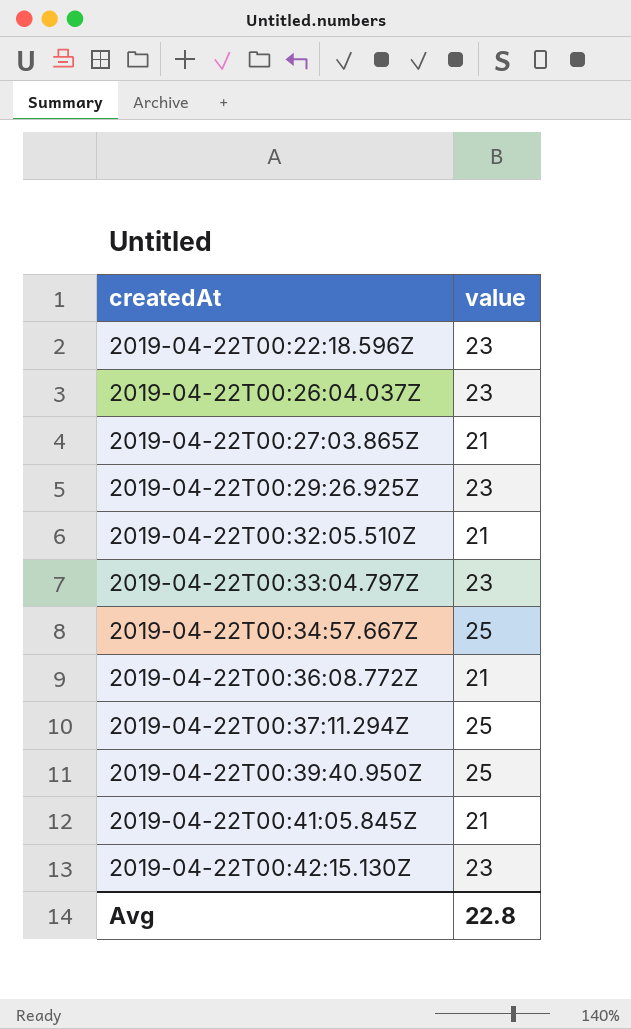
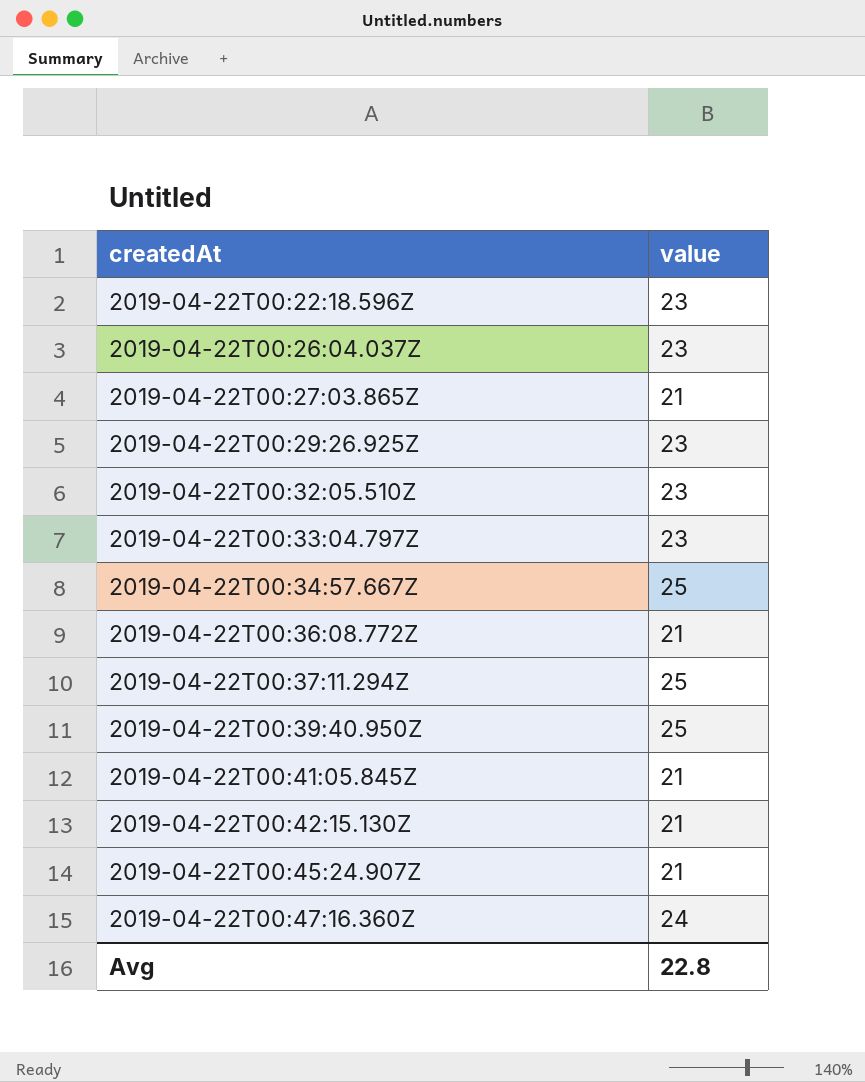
2019-04-22T00:32:05.510Z | value: 21 -> 23
2019-04-22T00:42:15.130Z | value: 23 -> 21
row 2019-04-22T00:45:24.907Z: none -> 21
row 2019-04-22T00:47:16.360Z: none -> 24

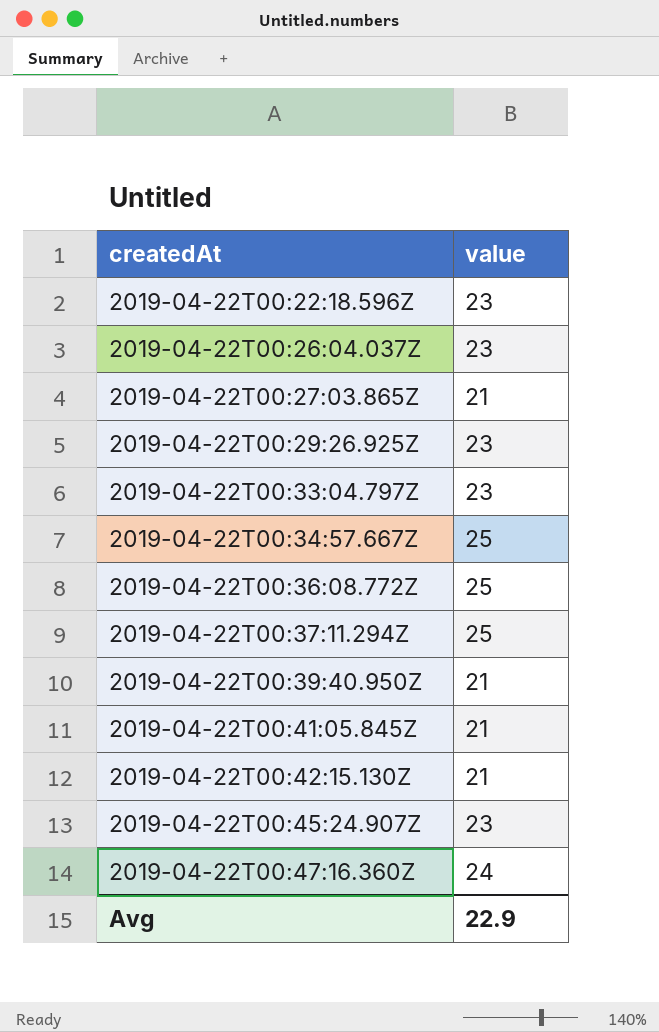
row 2019-04-22T00:32:05.510Z: 23 -> none
2019-04-22T00:36:08.772Z | value: 21 -> 25
2019-04-22T00:39:40.950Z | value: 25 -> 21
2019-04-22T00:45:24.907Z | value: 21 -> 23
Avg | value: 22.8 -> 22.9

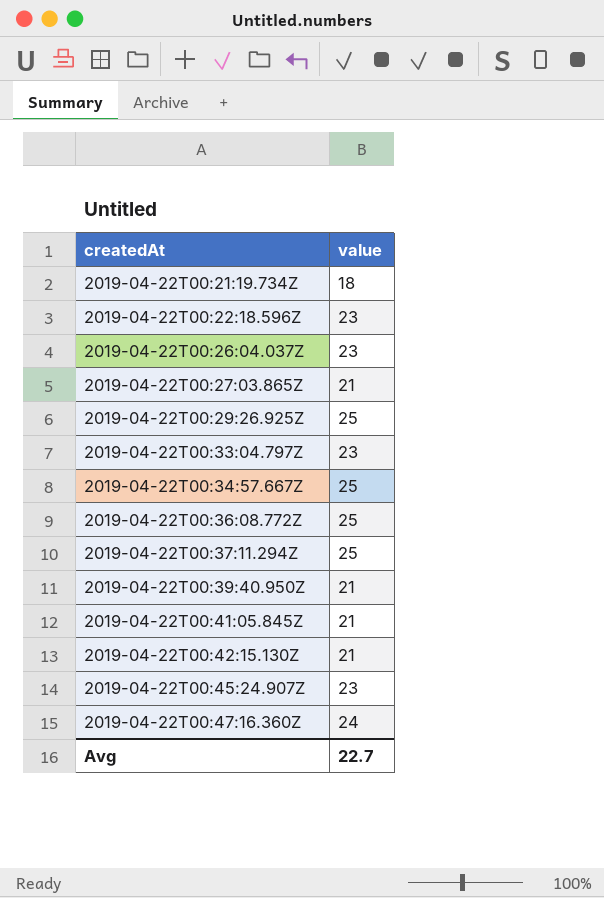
row 2019-04-22T00:21:19.734Z: none -> 18
2019-04-22T00:29:26.925Z | value: 23 -> 25
Avg | value: 22.9 -> 22.7

